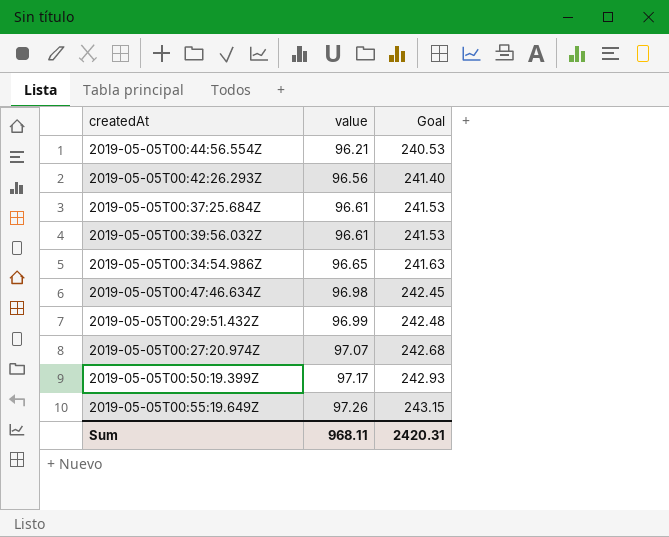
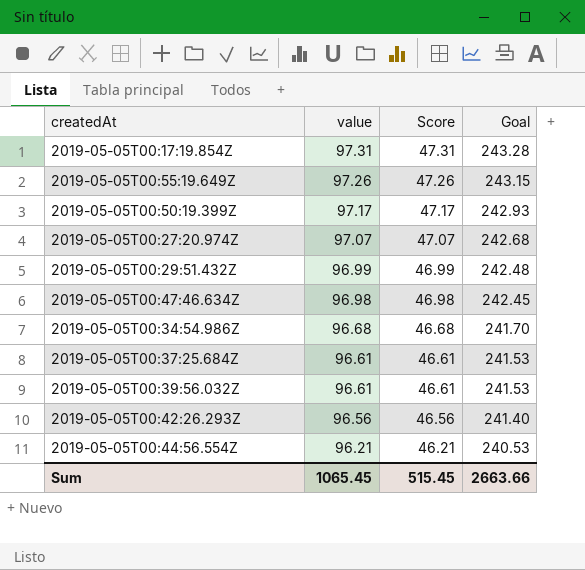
row order: value ascending -> value descending
column Score | formula: none -> [value] - 50
row 2019-05-05T00:17:19.854Z: none -> 97.31 | 47.31 | 243.28
2019-05-05T00:34:54.986Z | value: 96.65 -> 96.68
2019-05-05T00:34:54.986Z | Goal: 241.63 -> 241.70
Sum | value: 968.11 -> 1065.45
Sum | Goal: 2420.31 -> 2663.66

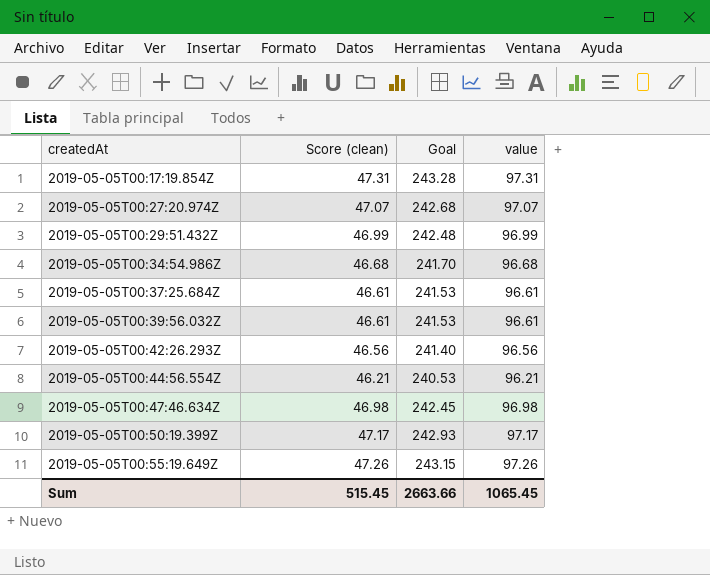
row order: value descending -> createdAt ascending
column name: Score -> Score (clean)
column value | position: 2 -> 4

